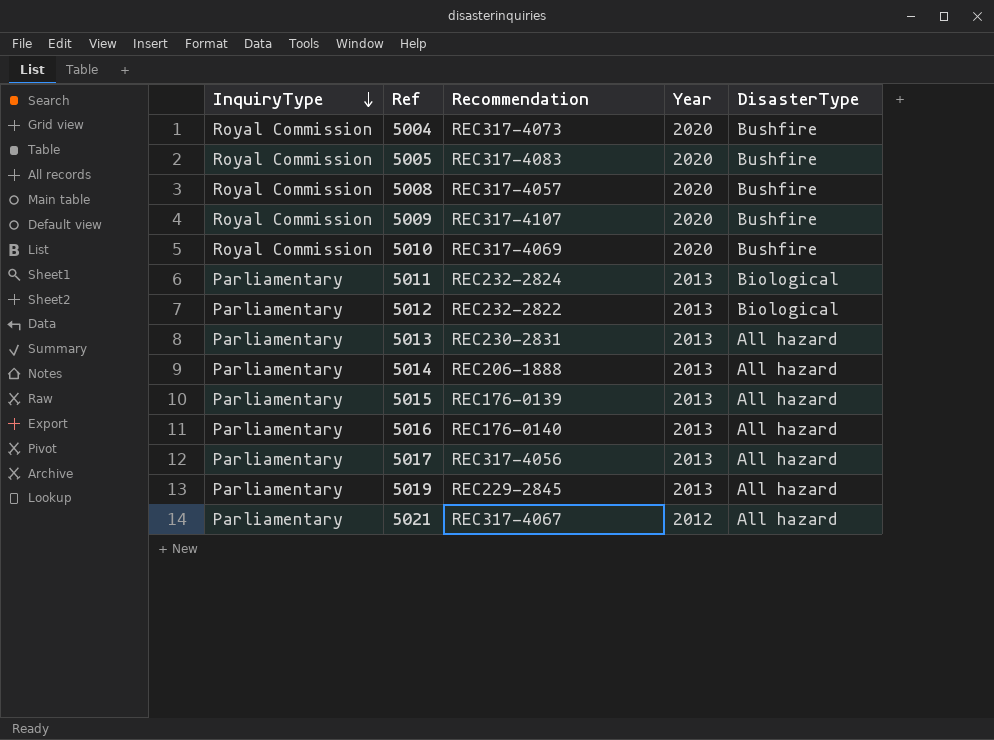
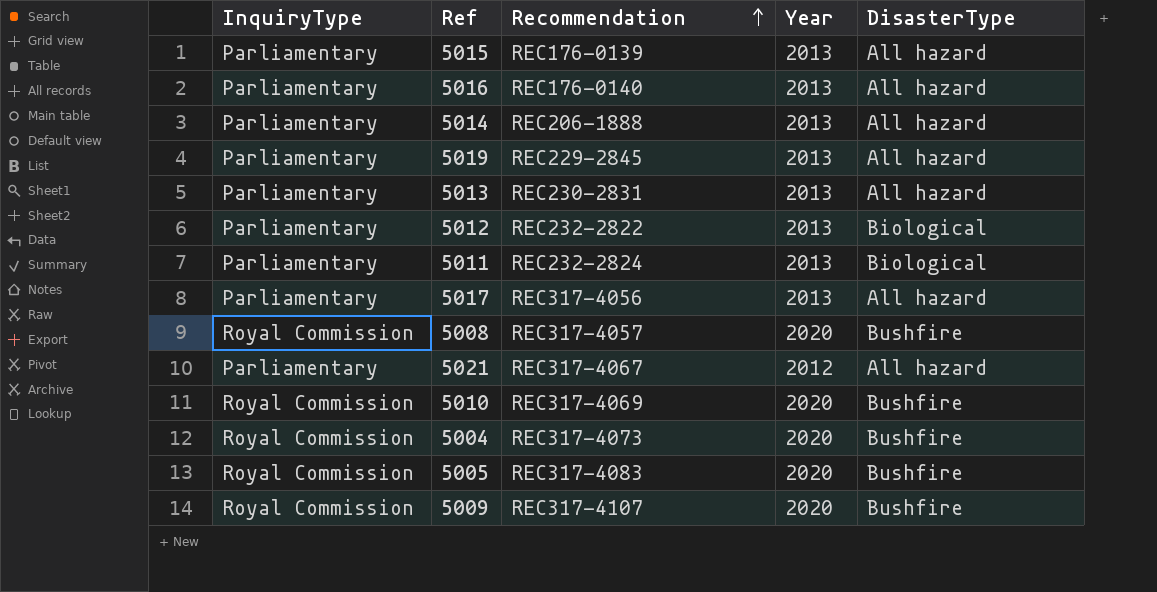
row order: InquiryType descending -> Recommendation ascending

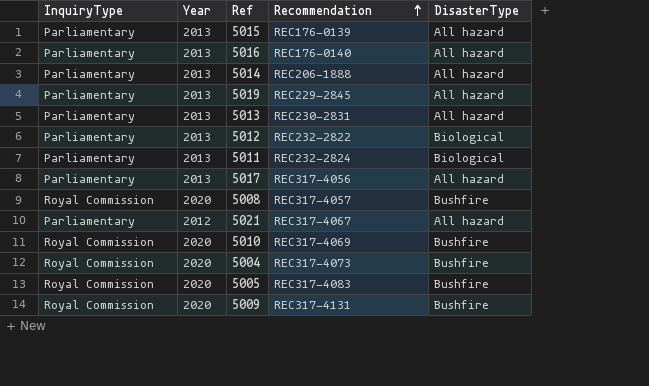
column Year | position: 4 -> 2
5009 | Recommendation: REC317-4107 -> REC317-4131

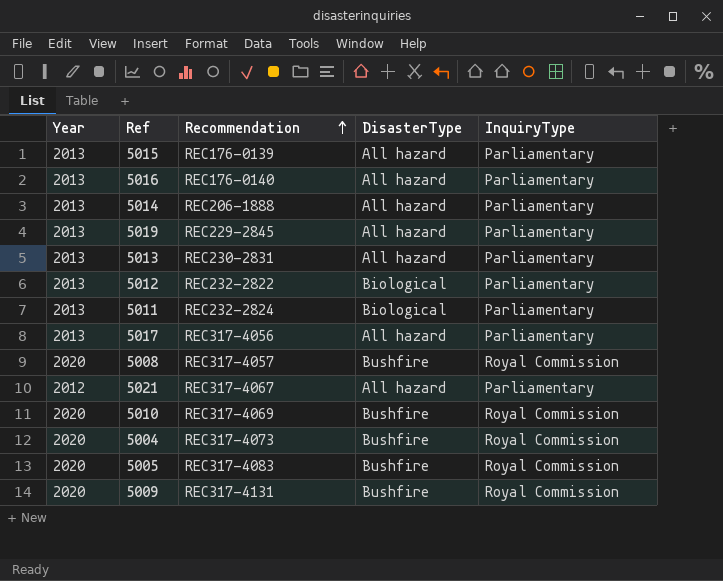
column InquiryType | position: 1 -> 5

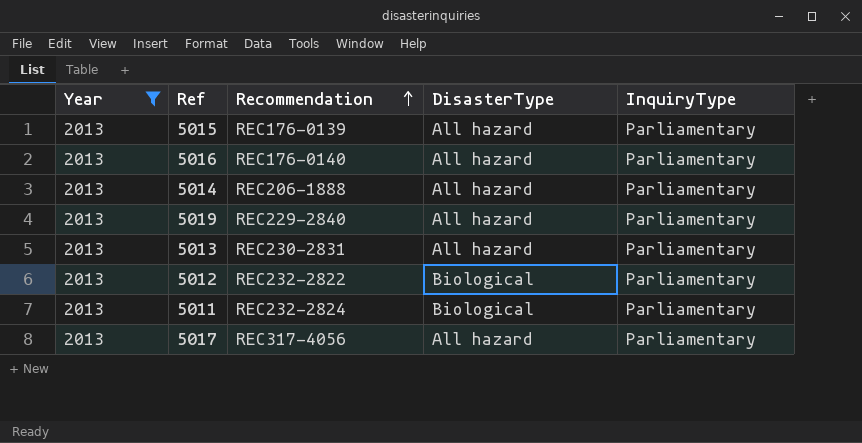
filter: none -> Year = 2013
5019 | Recommendation: REC229-2845 -> REC229-2840

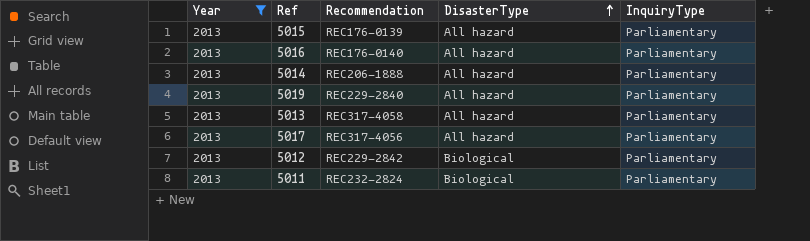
row order: Recommendation ascending -> DisasterType ascending
5013 | Recommendation: REC230-2831 -> REC317-4058
5012 | Recommendation: REC232-2822 -> REC229-2842

